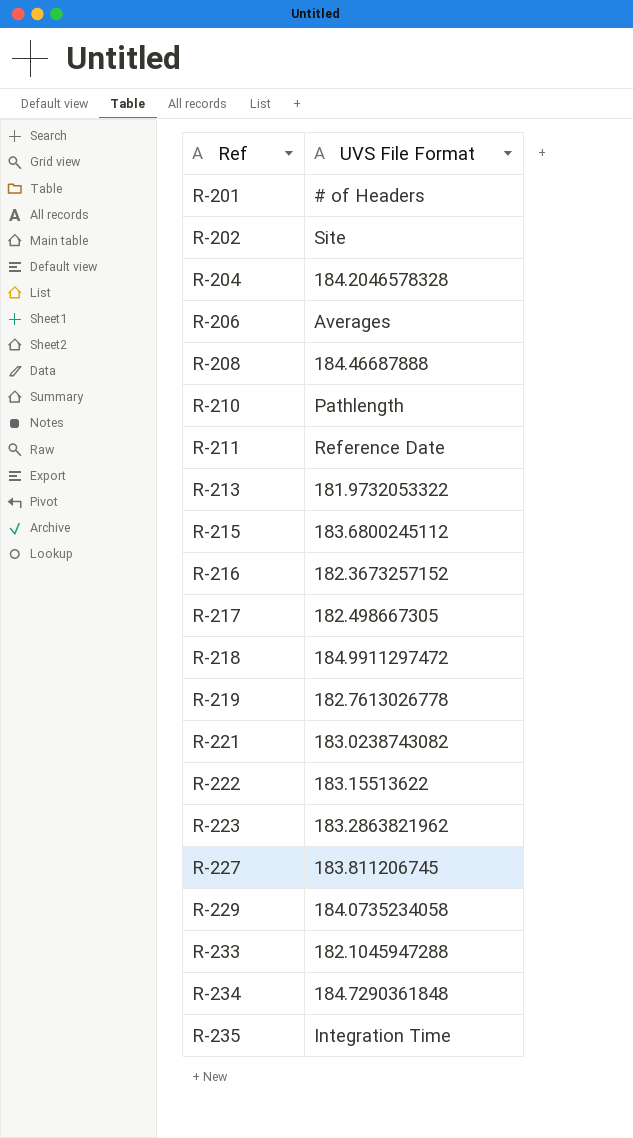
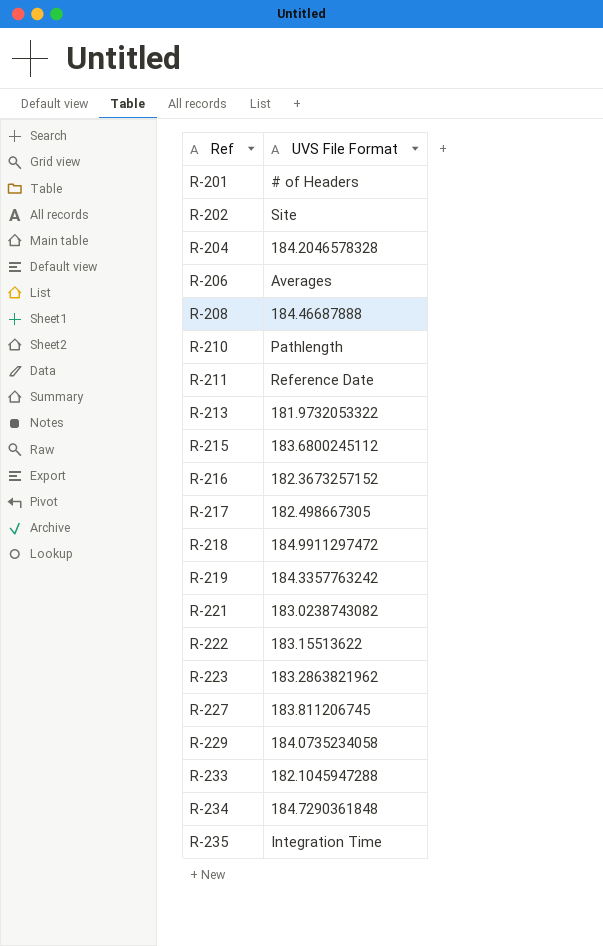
R-219 | UVS File Format: 182.7613026778 -> 184.3357763242

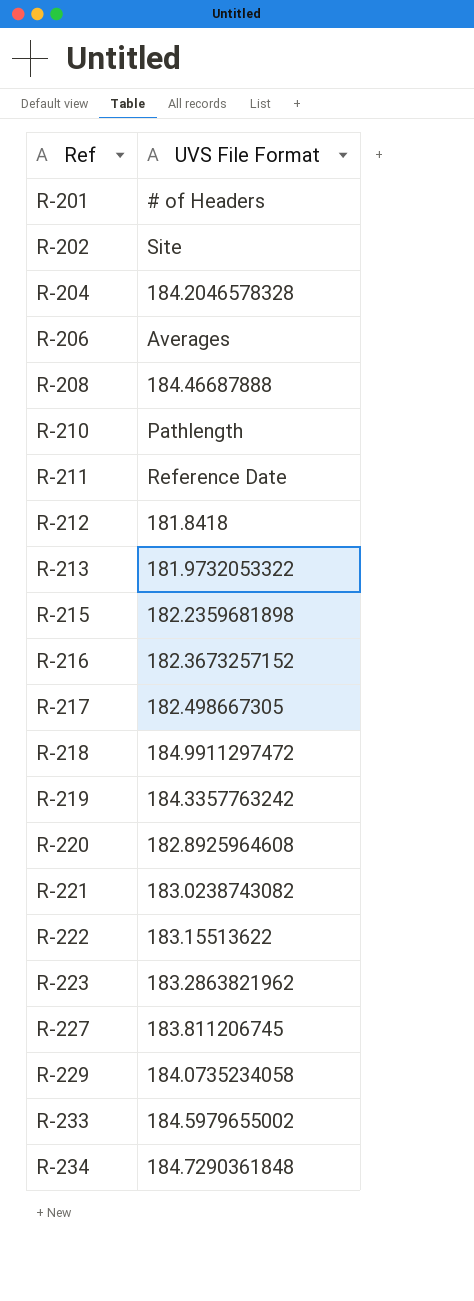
row R-235: Integration Time -> none
row R-212: none -> 181.8418
R-215 | UVS File Format: 183.6800245112 -> 182.2359681898
row R-220: none -> 182.8925964608
R-233 | UVS File Format: 182.1045947288 -> 184.5979655002

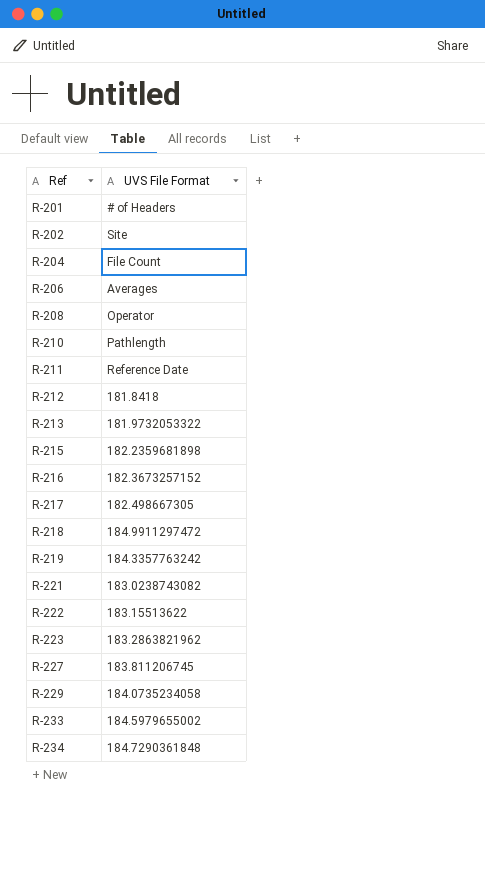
row R-220: 182.8925964608 -> none
R-204 | UVS File Format: 184.2046578328 -> File Count
R-208 | UVS File Format: 184.46687888 -> Operator

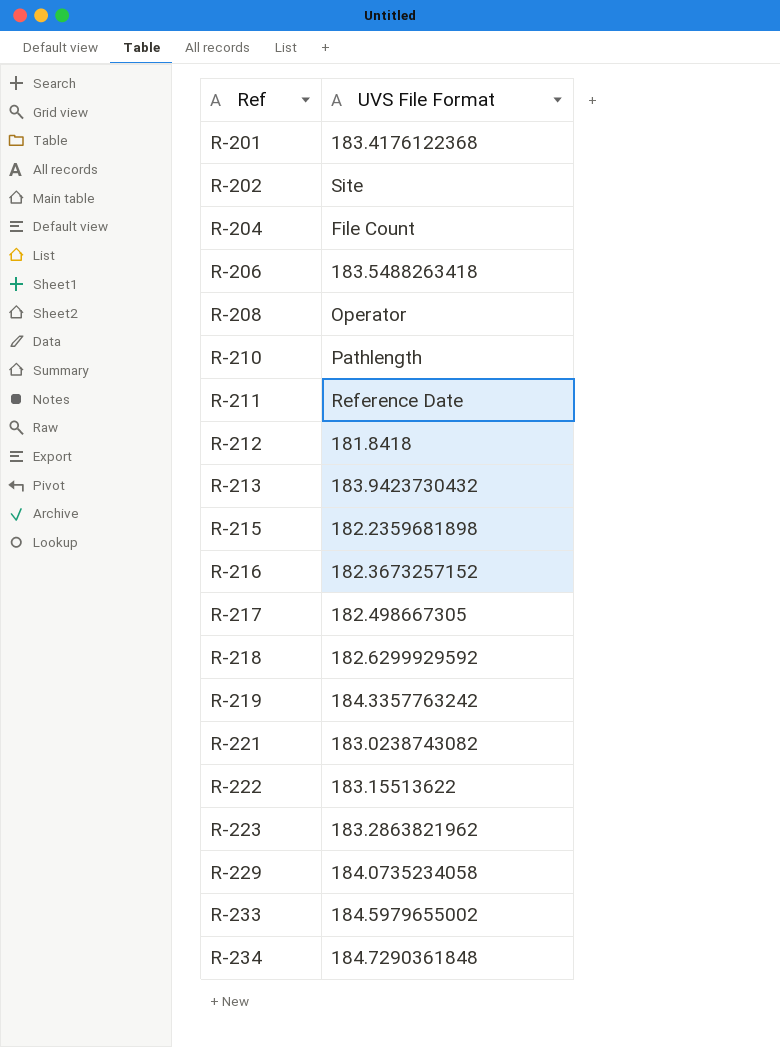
row R-227: 183.811206745 -> none
R-201 | UVS File Format: # of Headers -> 183.4176122368
R-206 | UVS File Format: Averages -> 183.5488263418
R-213 | UVS File Format: 181.9732053322 -> 183.9423730432
R-218 | UVS File Format: 184.9911297472 -> 182.6299929592

